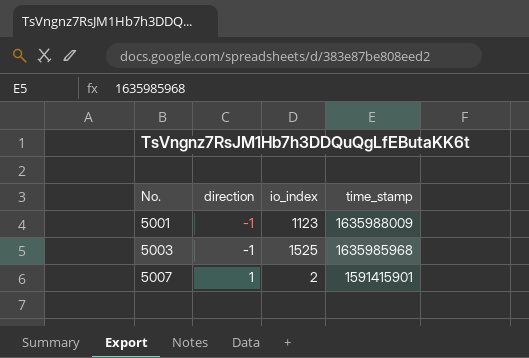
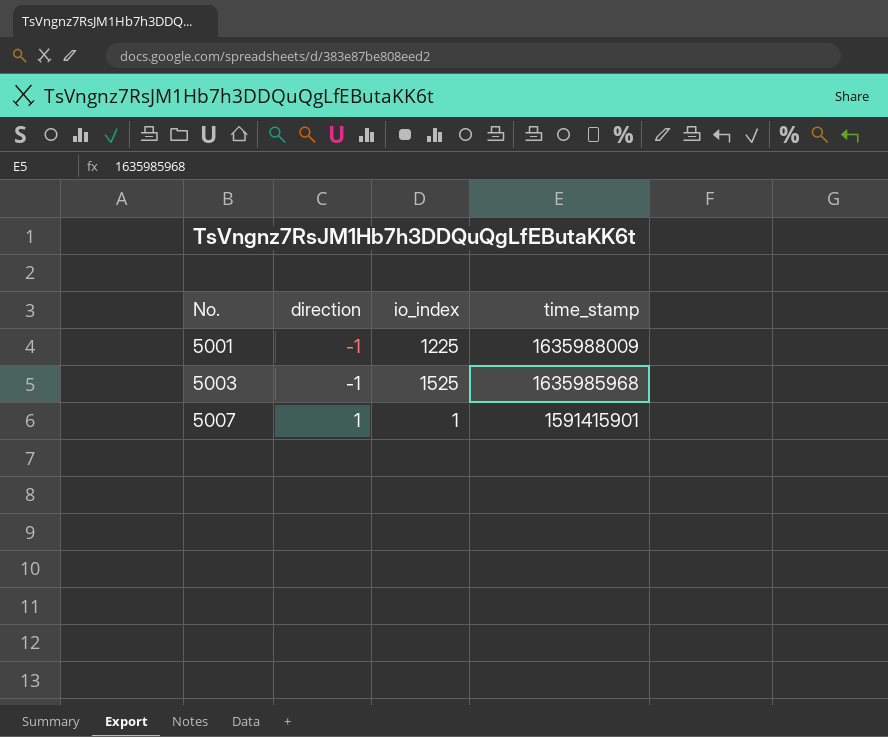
5001 | io_index: 1123 -> 1225
5007 | io_index: 2 -> 1

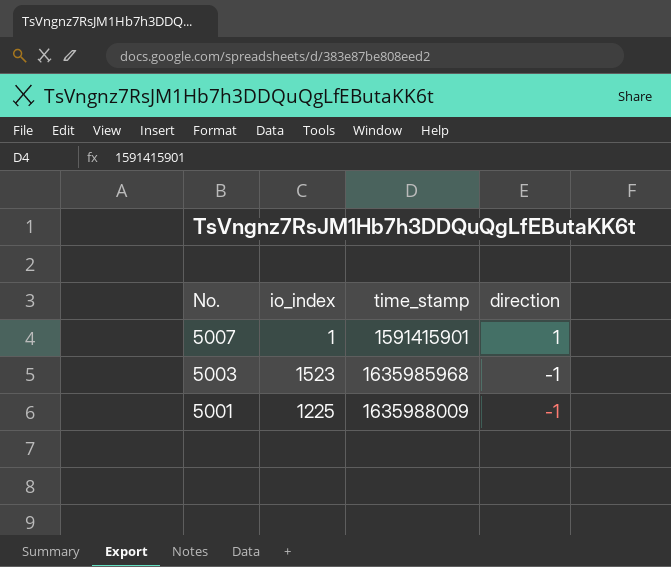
row order: No. ascending -> No. descending
column direction | position: 2 -> 4
5003 | io_index: 1525 -> 1523

